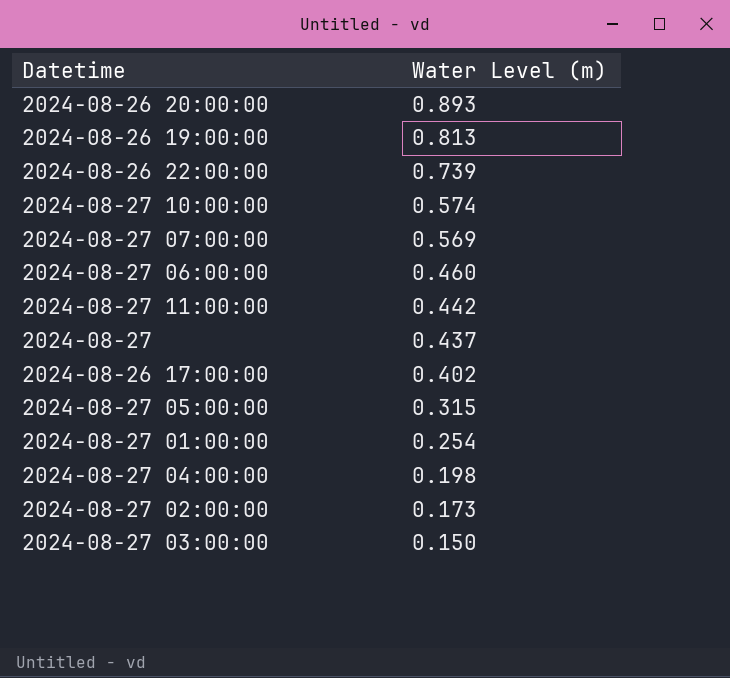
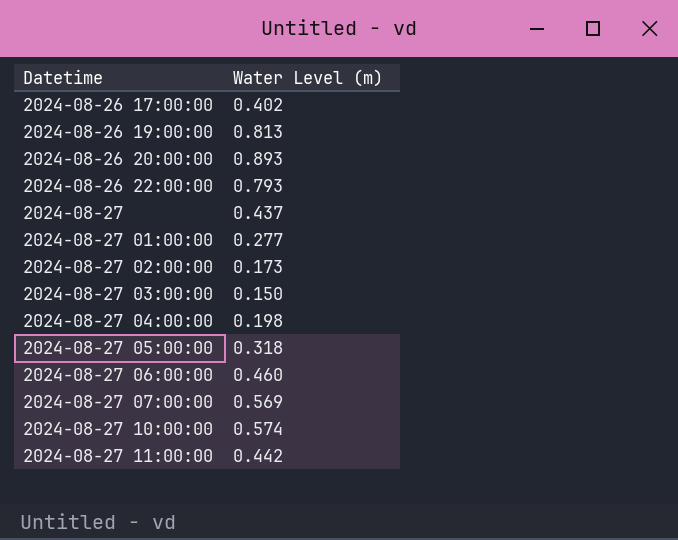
row order: Water Level (m) descending -> Datetime ascending
2024-08-26 22:00:00 | Water Level (m): 0.739 -> 0.793
2024-08-27 01:00:00 | Water Level (m): 0.254 -> 0.277
2024-08-27 05:00:00 | Water Level (m): 0.315 -> 0.318

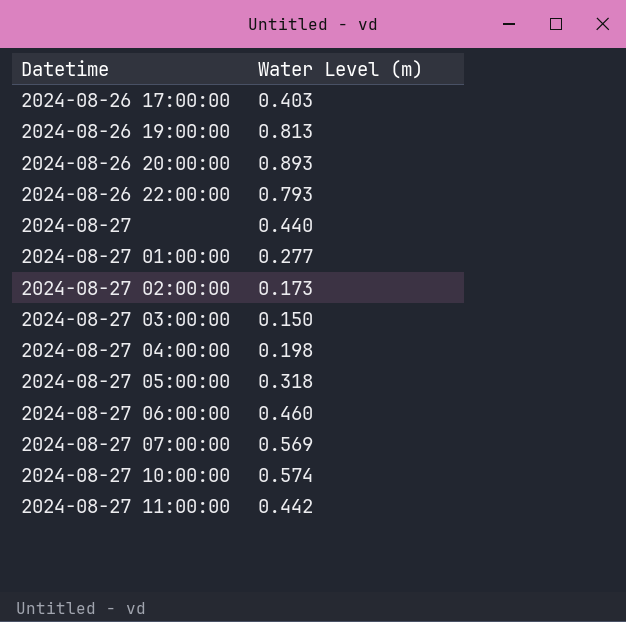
2024-08-26 17:00:00 | Water Level (m): 0.402 -> 0.403
2024-08-27 | Water Level (m): 0.437 -> 0.440

